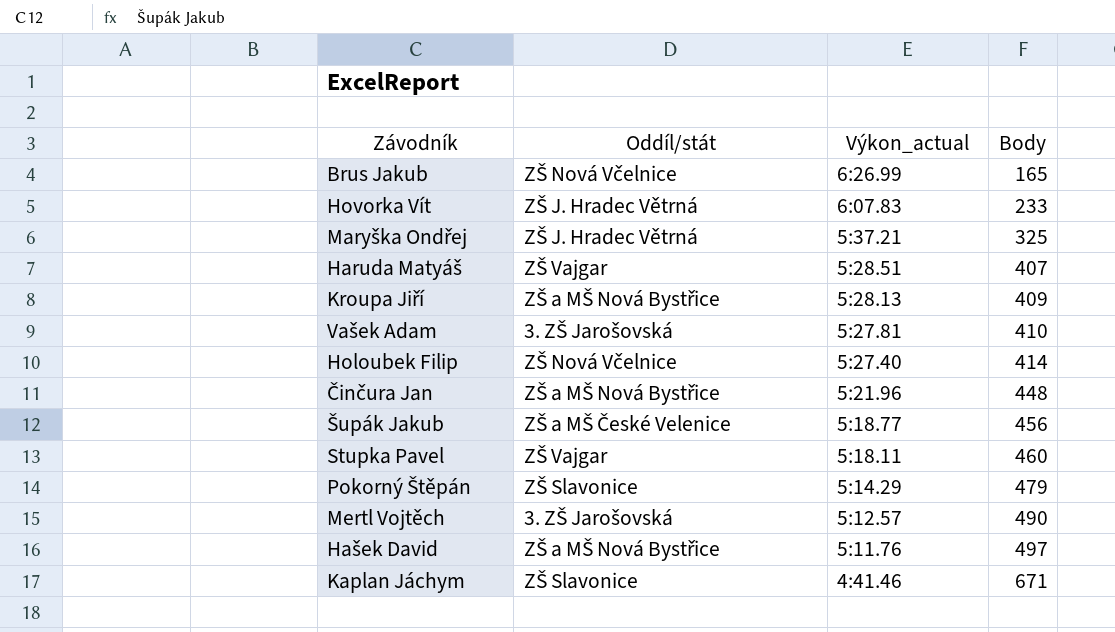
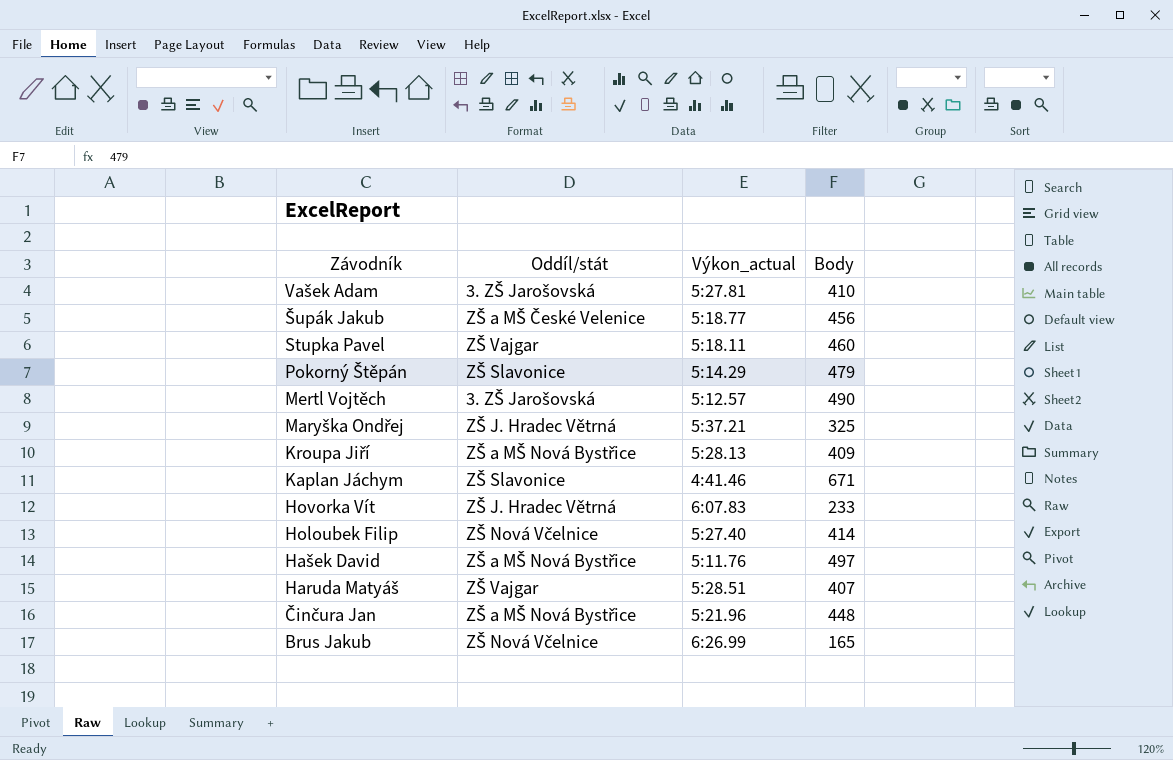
row order: Výkon_actual descending -> Závodník descending

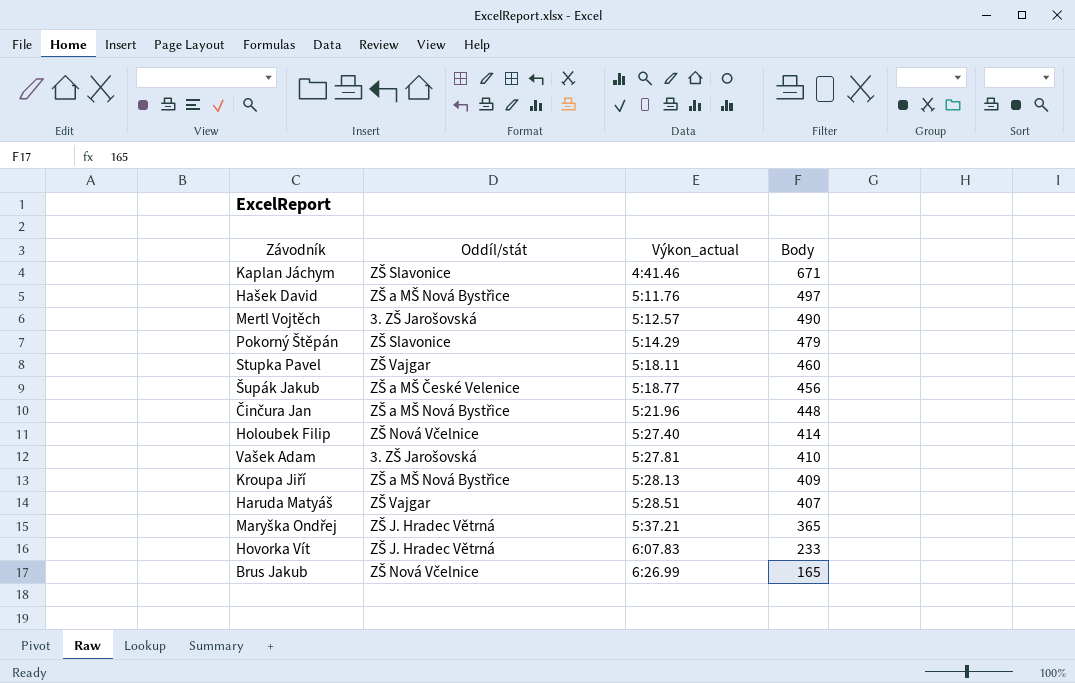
row order: Závodník descending -> Výkon_actual ascending
Maryška Ondřej | Body: 325 -> 365

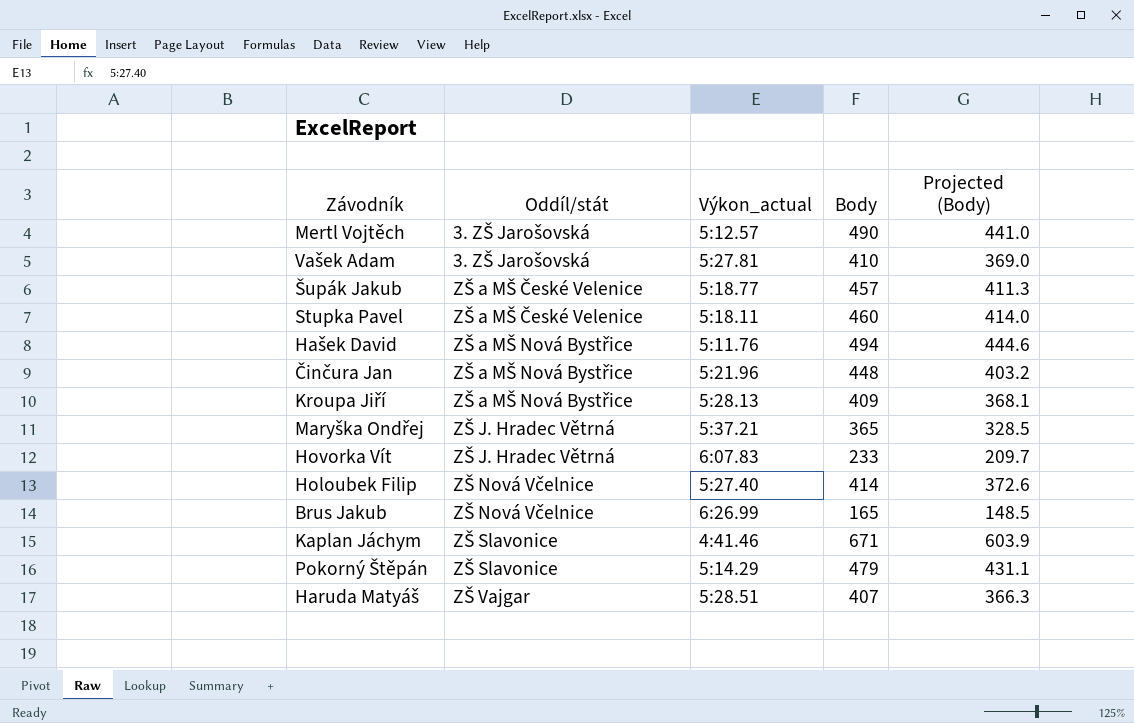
row order: Výkon_actual ascending -> Oddíl/stát ascending
column Projected (Body) | formula: none -> [Body] * 0.9
Šupák Jakub | Body: 456 -> 457
Stupka Pavel | Oddíl/stát: ZŠ Vajgar -> ZŠ a MŠ České Velenice
Hašek David | Body: 497 -> 494

